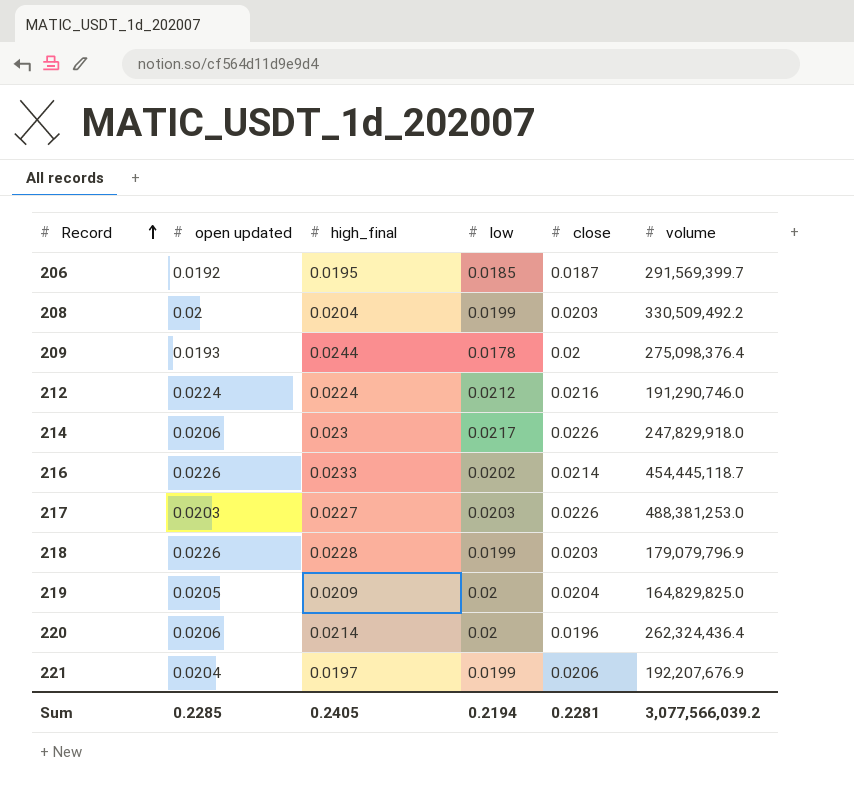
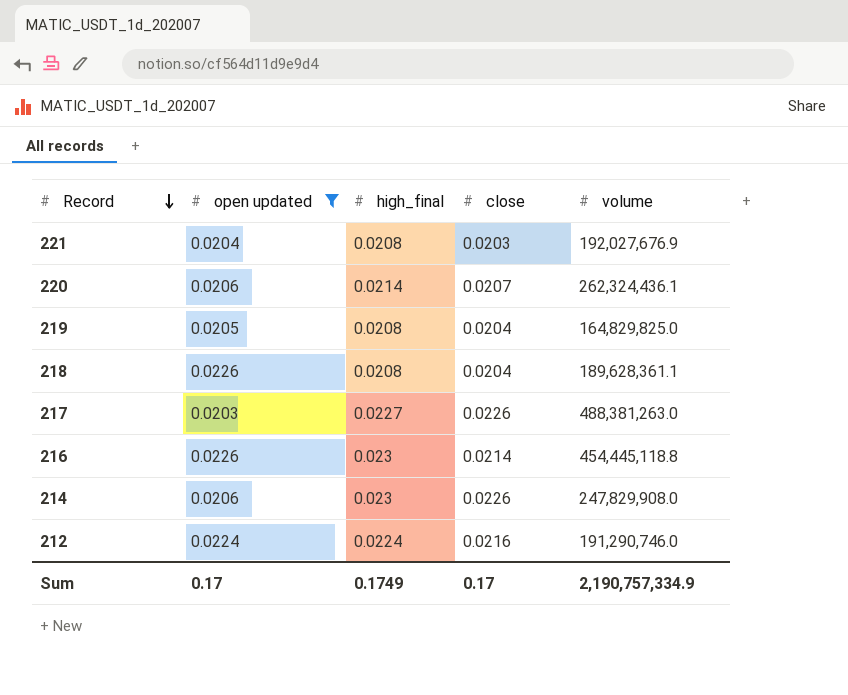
filter: none -> open updated >= 0.0203
row order: Record ascending -> Record descending
column low | position: 4 -> none
221 | high_final: 0.0197 -> 0.0208
221 | close: 0.0206 -> 0.0203
221 | volume: 192,207,676.9 -> 192,027,676.9
220 | close: 0.0196 -> 0.0207
220 | volume: 262,324,436.4 -> 262,324,436.1
219 | high_final: 0.0209 -> 0.0208
218 | high_final: 0.0228 -> 0.0208
218 | close: 0.0203 -> 0.0204
218 | volume: 179,079,796.9 -> 189,628,361.1
217 | volume: 488,381,253.0 -> 488,381,263.0
216 | high_final: 0.0233 -> 0.023
216 | volume: 454,445,118.7 -> 454,445,118.8
214 | volume: 247,829,918.0 -> 247,829,908.0
Sum | open updated: 0.2285 -> 0.17
Sum | high_final: 0.2405 -> 0.1749
Sum | close: 0.2281 -> 0.17
Sum | volume: 3,077,566,039.2 -> 2,190,757,334.9

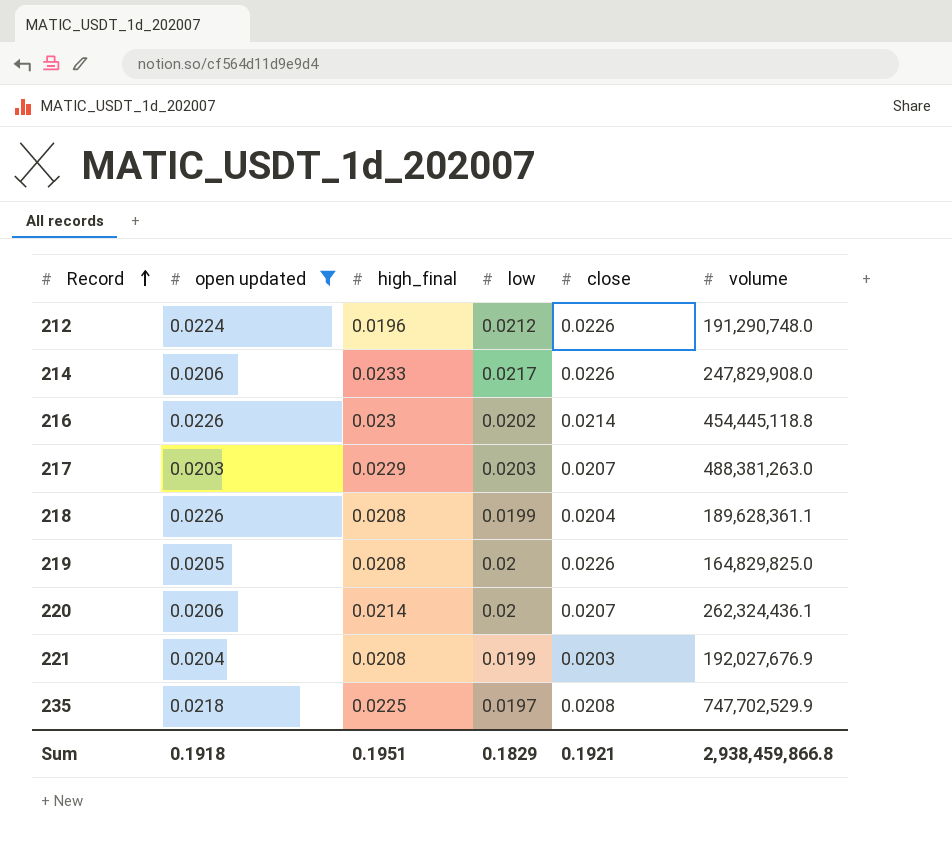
row order: Record descending -> Record ascending
column low | position: none -> 4
212 | high_final: 0.0224 -> 0.0196
212 | close: 0.0216 -> 0.0226
212 | volume: 191,290,746.0 -> 191,290,748.0
214 | high_final: 0.023 -> 0.0233
217 | high_final: 0.0227 -> 0.0229
217 | close: 0.0226 -> 0.0207
219 | close: 0.0204 -> 0.0226
row 235: none -> 0.0218 | 0.0225 | 0.0197 | 0.0208 | 747,702,529.9
Sum | open updated: 0.17 -> 0.1918
Sum | high_final: 0.1749 -> 0.1951
Sum | close: 0.17 -> 0.1921
Sum | volume: 2,190,757,334.9 -> 2,938,459,866.8

